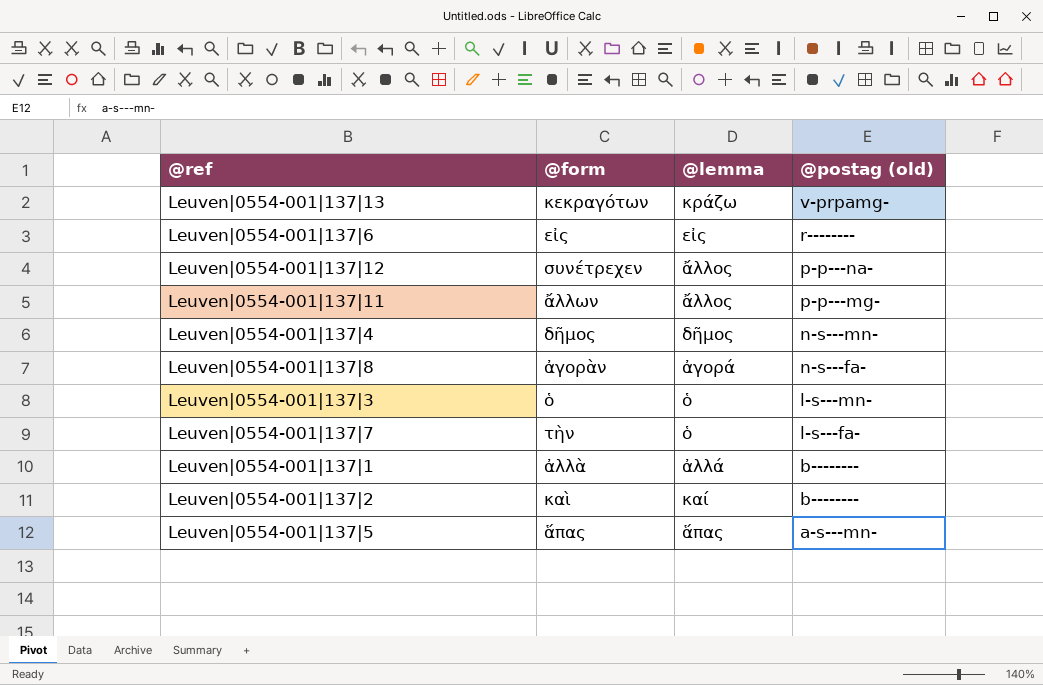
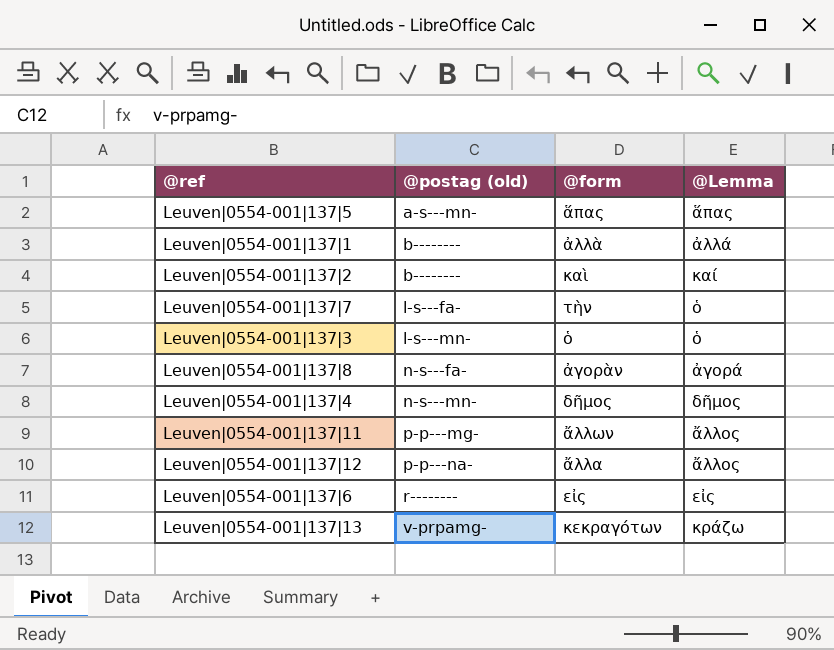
row order: @postag (old) descending -> @postag (old) ascending
column @postag (old) | position: 4 -> 2
column name: @lemma -> @Lemma
Leuven|0554-001|137|12 | @form: συνέτρεχεν -> ἄλλα

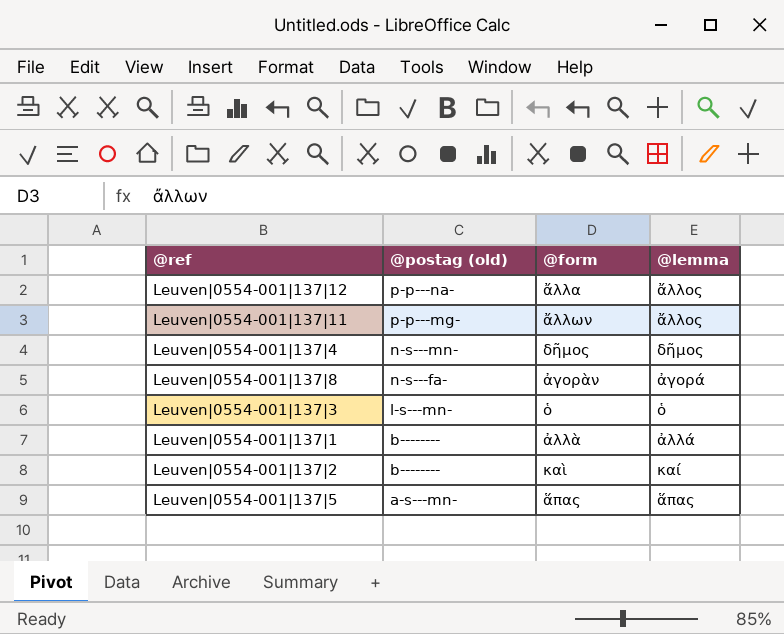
row order: @postag (old) ascending -> @postag (old) descending
column name: @Lemma -> @lemma
row Leuven|0554-001|137|7: l-s---fa- | τὴν | ὁ -> none
row Leuven|0554-001|137|6: r-------- | εἰς | εἰς -> none
row Leuven|0554-001|137|13: v-prpamg- | κεκραγότων | κράζω -> none

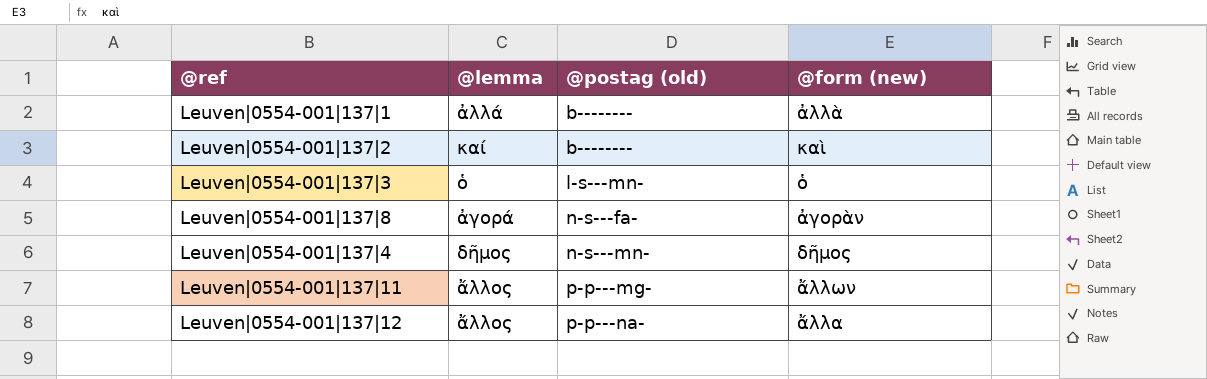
row order: @postag (old) descending -> @postag (old) ascending
column @lemma | position: 4 -> 2
column name: @form -> @form (new)
row Leuven|0554-001|137|5: a-s---mn- | ἅπας | ἅπας -> none

